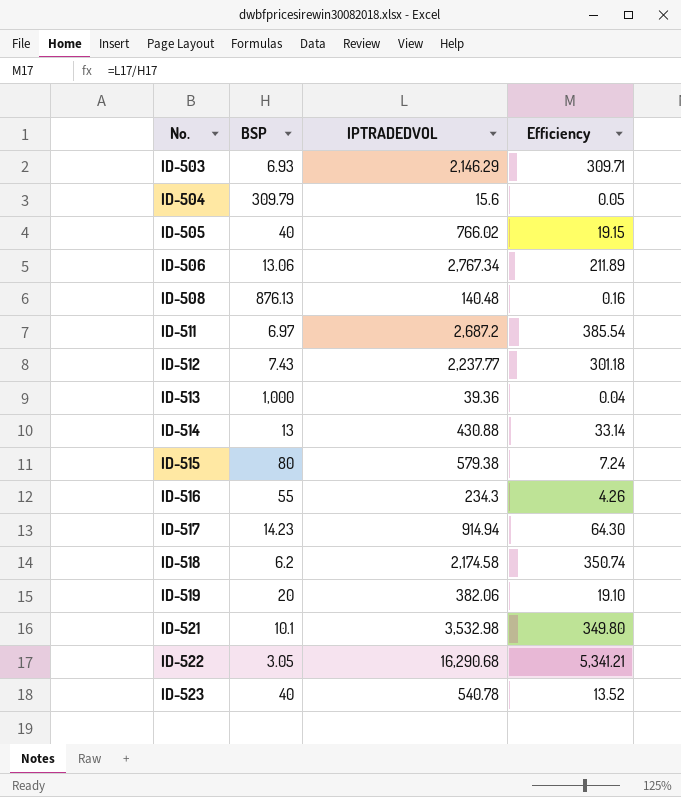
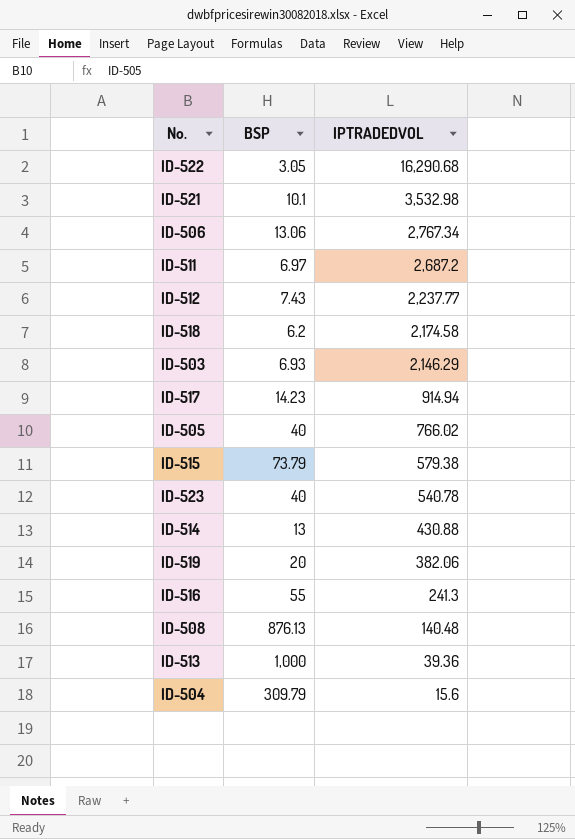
row order: No. ascending -> IPTRADEDVOL descending
column Efficiency | formula: [IPTRADEDVOL] / [BSP] -> none
ID-515 | BSP: 80 -> 73.79
ID-516 | IPTRADEDVOL: 234.3 -> 241.3

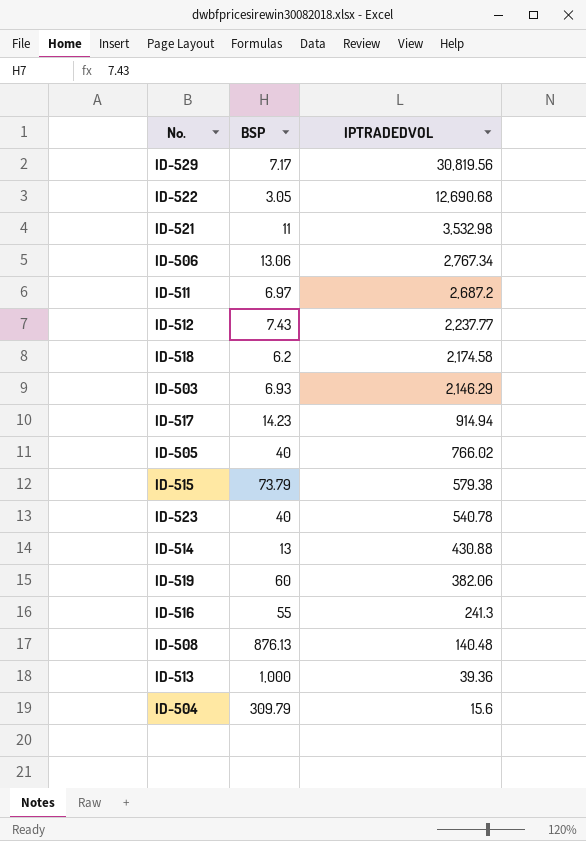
row ID-529: none -> 7.17 | 30,819.56
ID-522 | IPTRADEDVOL: 16,290.68 -> 12,690.68
ID-521 | BSP: 10.1 -> 11
ID-519 | BSP: 20 -> 60

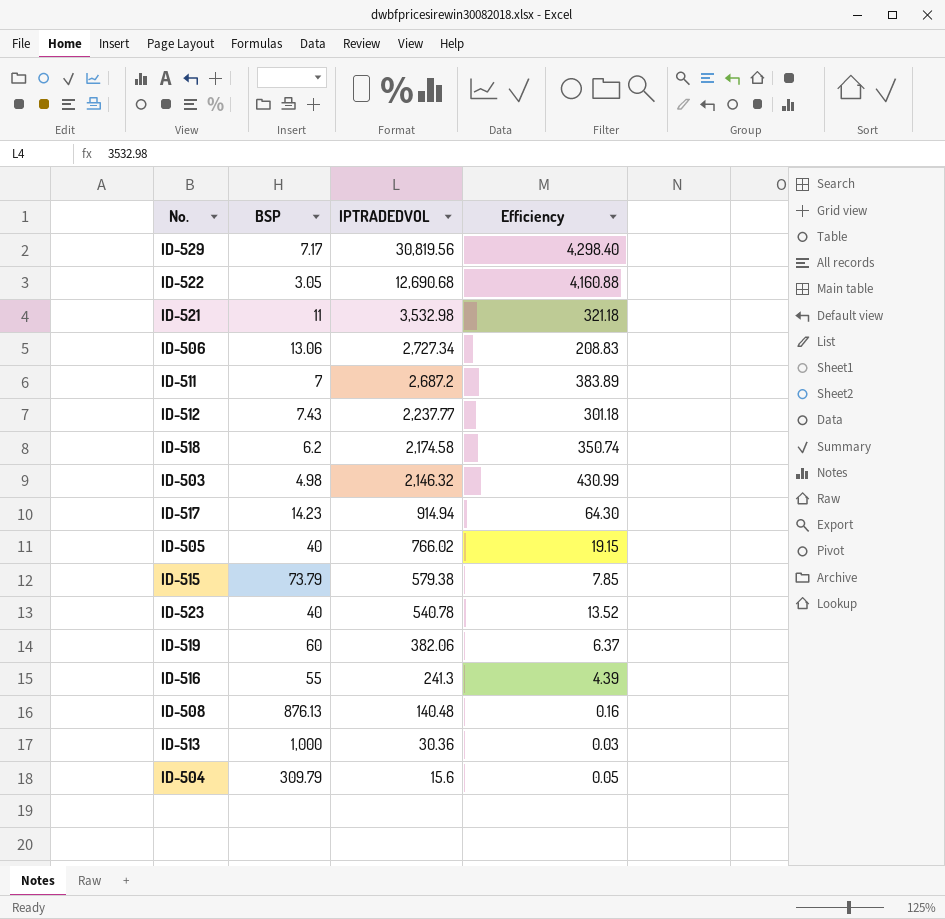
column Efficiency | formula: none -> [IPTRADEDVOL] / [BSP]
row ID-514: 13 | 430.88 -> none
ID-506 | IPTRADEDVOL: 2,767.34 -> 2,727.34
ID-511 | BSP: 6.97 -> 7
ID-503 | BSP: 6.93 -> 4.98
ID-503 | IPTRADEDVOL: 2,146.29 -> 2,146.32
ID-513 | IPTRADEDVOL: 39.36 -> 30.36

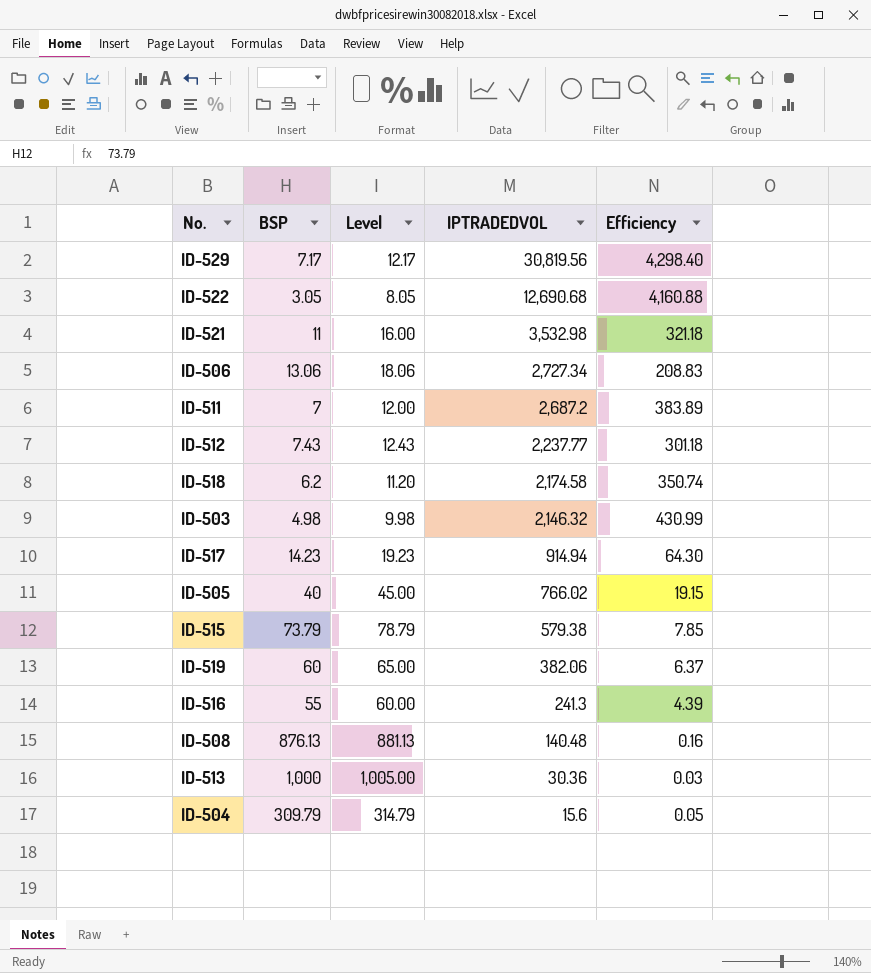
column Level | formula: none -> [BSP] + 5
row ID-523: 40 | 540.78 | 13.52 -> none

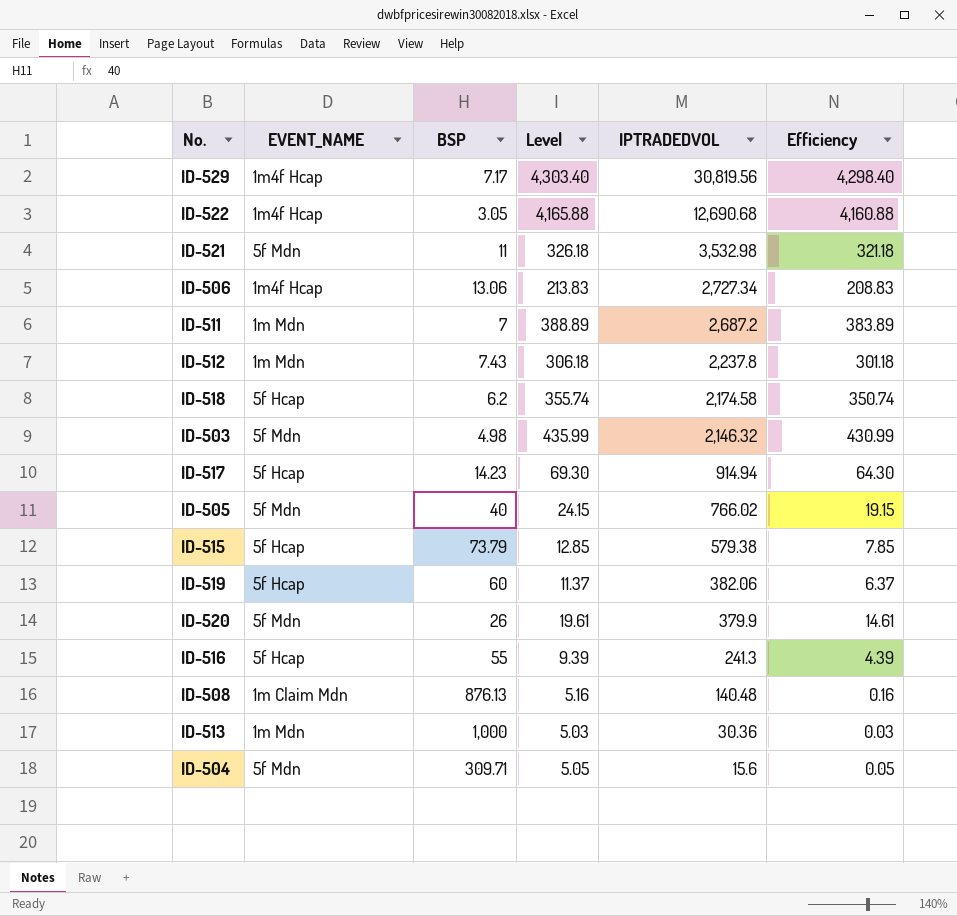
column EVENT_NAME | position: none -> 2
column Level | formula: [BSP] + 5 -> [Efficiency] + 5
ID-512 | IPTRADEDVOL: 2,237.77 -> 2,237.8
row ID-520: none -> 5f Mdn | 26 | 19.61 | 379.9 | 14.61
ID-504 | BSP: 309.79 -> 309.71

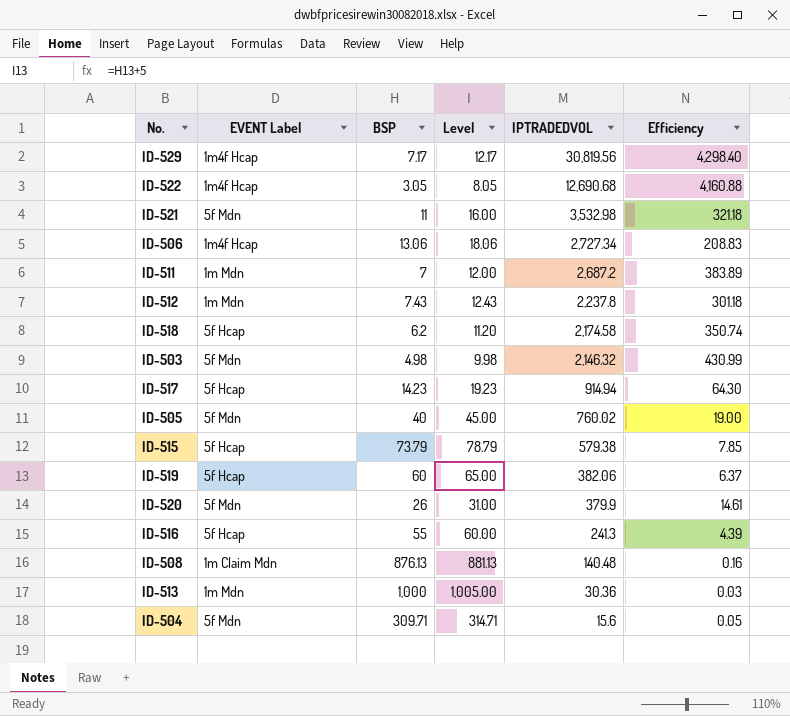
column name: EVENT_NAME -> EVENT Label
column Level | formula: [Efficiency] + 5 -> [BSP] + 5
ID-505 | IPTRADEDVOL: 766.02 -> 760.02
ID-505 | Efficiency: 19.15 -> 19.00

